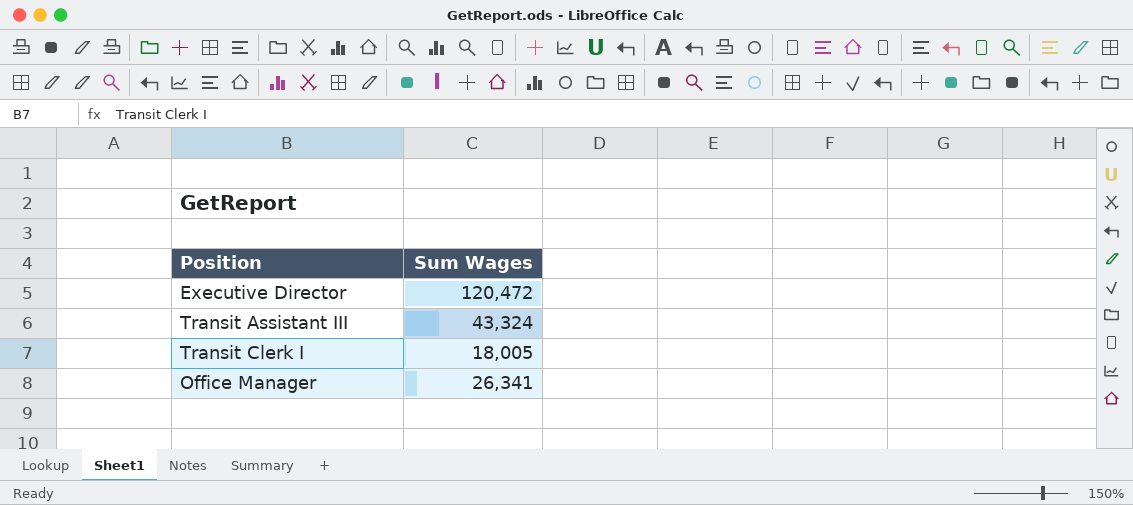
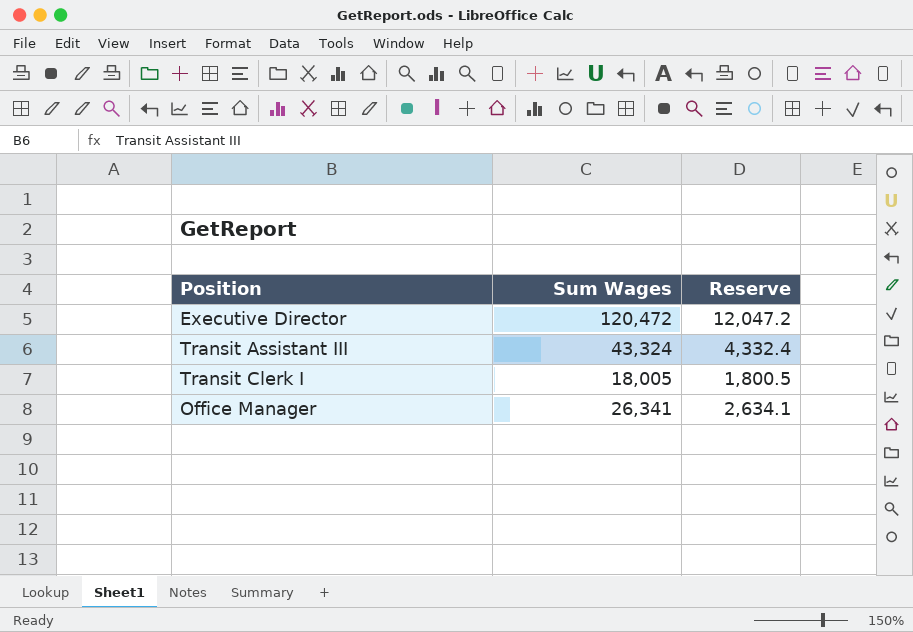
column Reserve | formula: none -> [Sum Wages] * 0.1

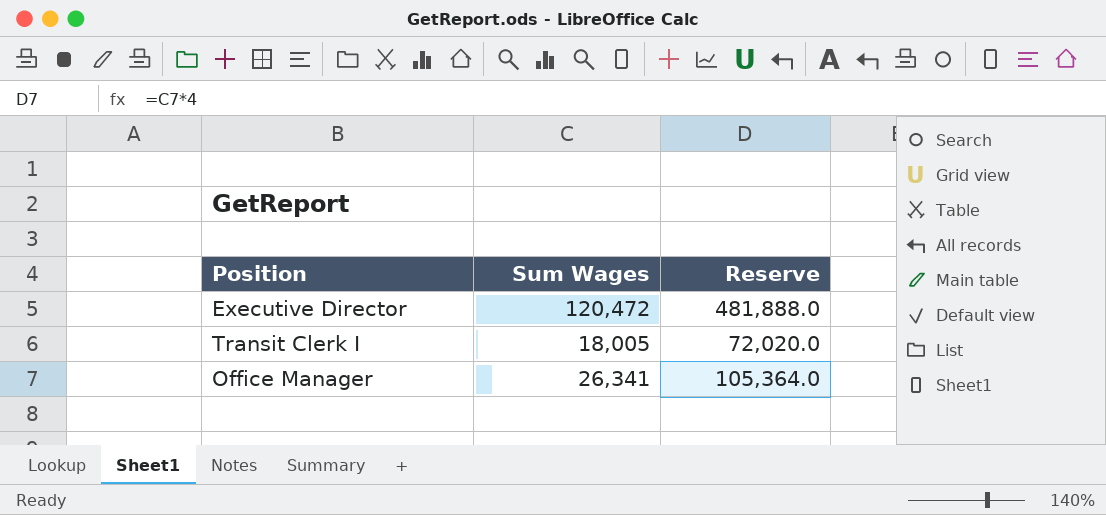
column Reserve | formula: [Sum Wages] * 0.1 -> [Sum Wages] * 4
row Transit Assistant III: 43,324 | 4,332.4 -> none

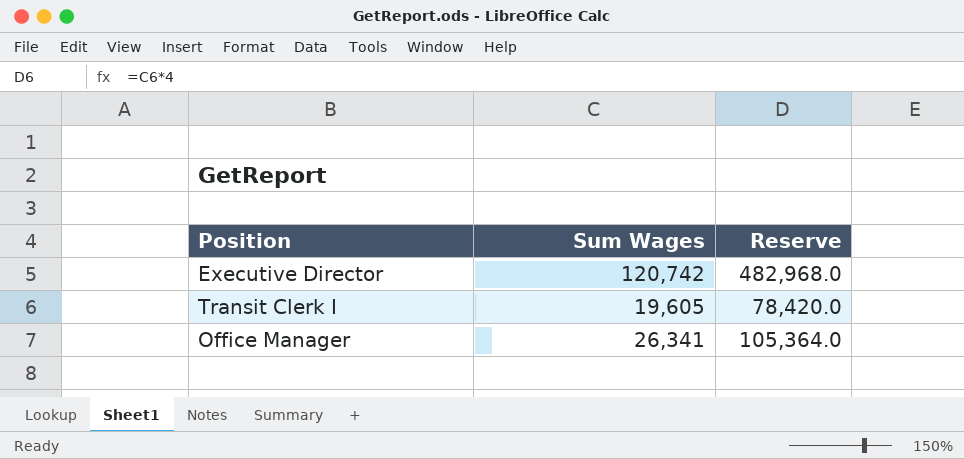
Executive Director | Sum Wages: 120,472 -> 120,742
Executive Director | Reserve: 481,888.0 -> 482,968.0
Transit Clerk I | Sum Wages: 18,005 -> 19,605
Transit Clerk I | Reserve: 72,020.0 -> 78,420.0

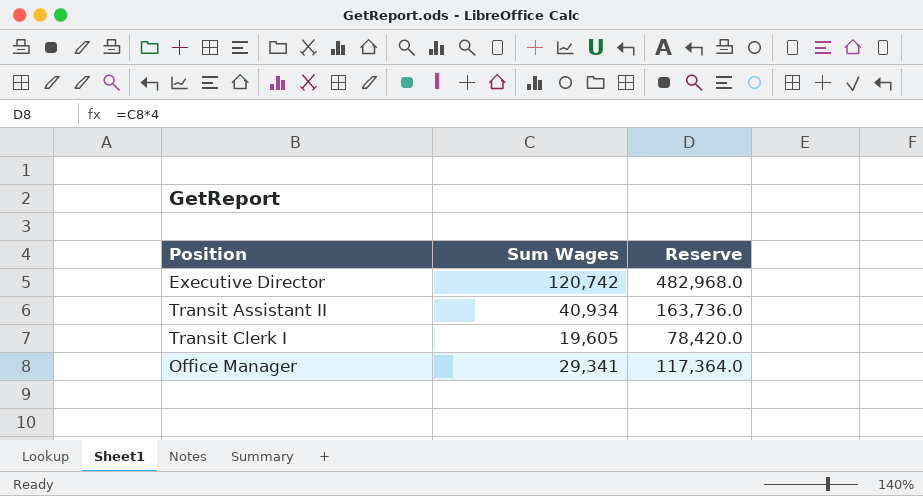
row Transit Assistant II: none -> 40,934 | 163,736.0
Office Manager | Sum Wages: 26,341 -> 29,341
Office Manager | Reserve: 105,364.0 -> 117,364.0

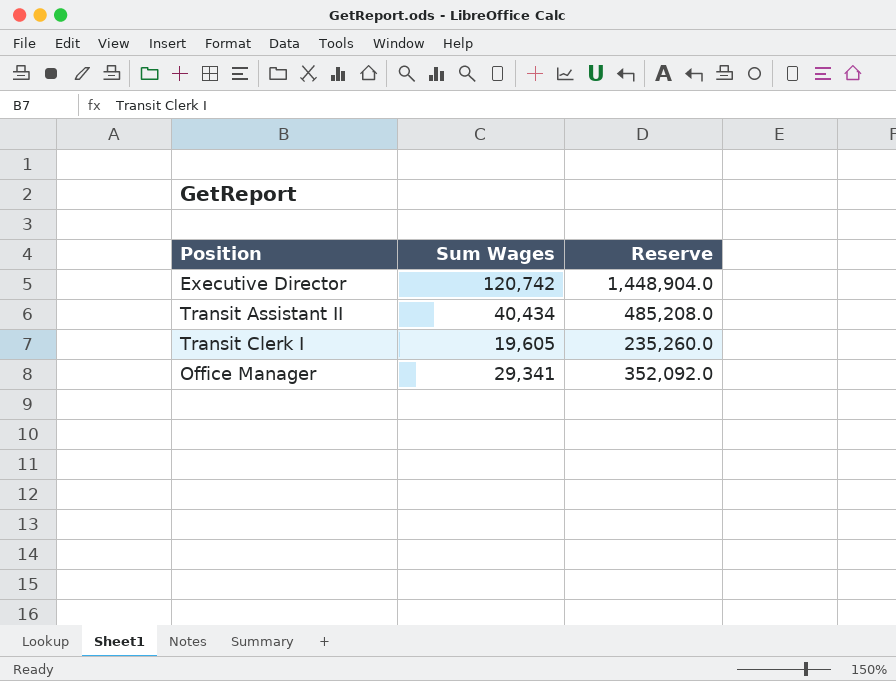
column Reserve | formula: [Sum Wages] * 4 -> [Sum Wages] * 12
Transit Assistant II | Sum Wages: 40,934 -> 40,434

